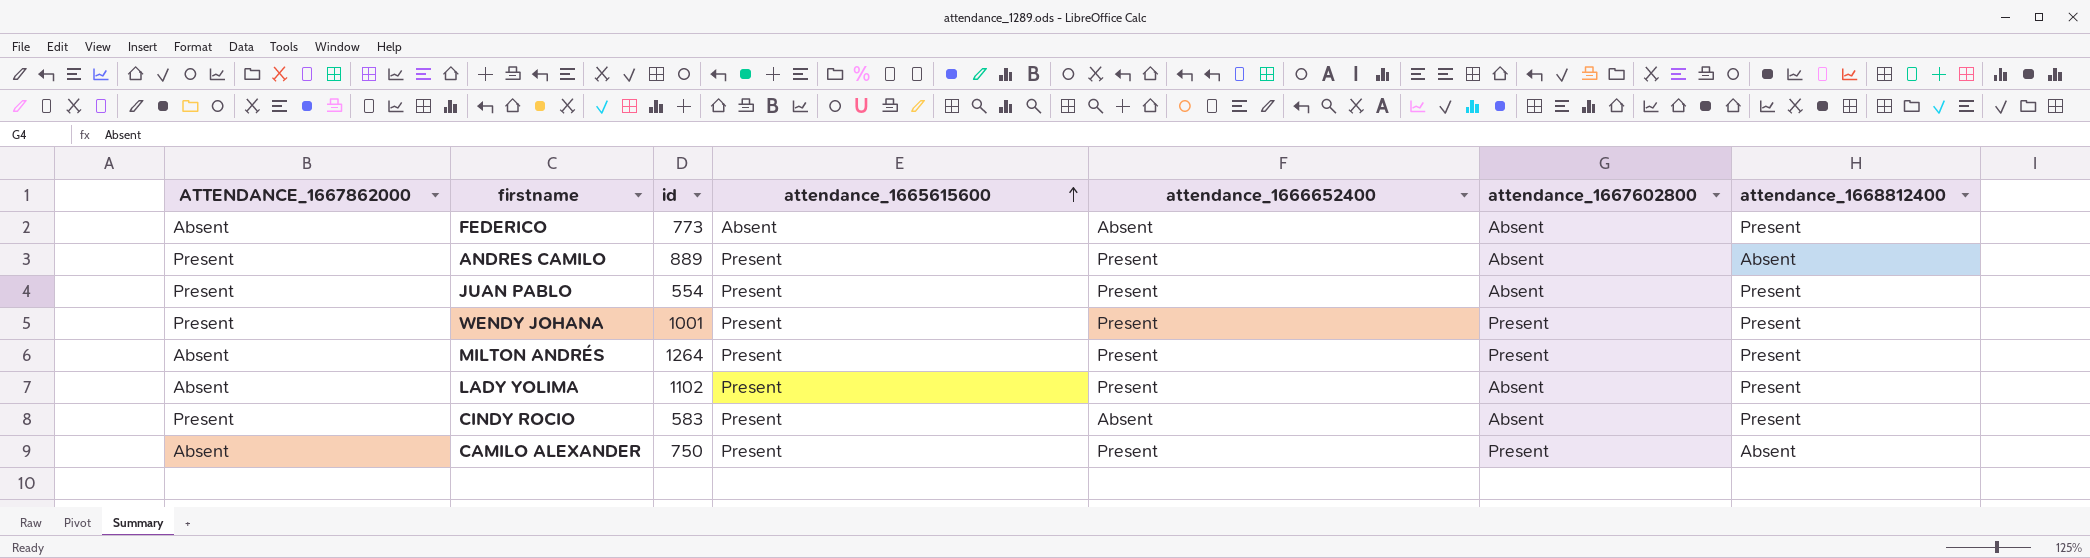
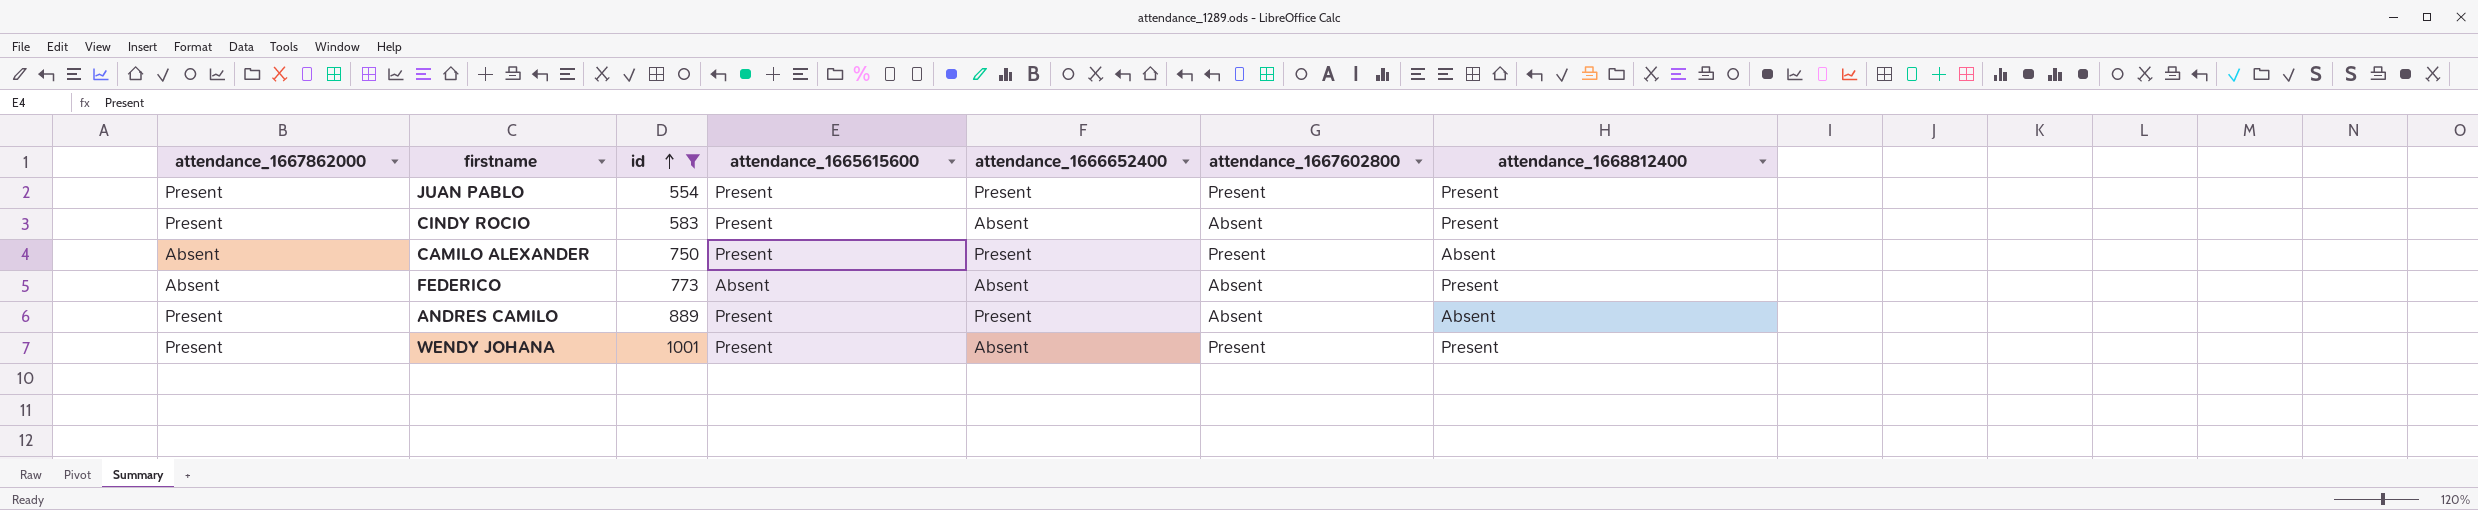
filter: none -> id <= 1001
row order: attendance_1665615600 ascending -> id ascending
column name: ATTENDANCE_1667862000 -> attendance_1667862000
JUAN PABLO | attendance_1667602800: Absent -> Present
WENDY JOHANA | attendance_1666652400: Present -> Absent

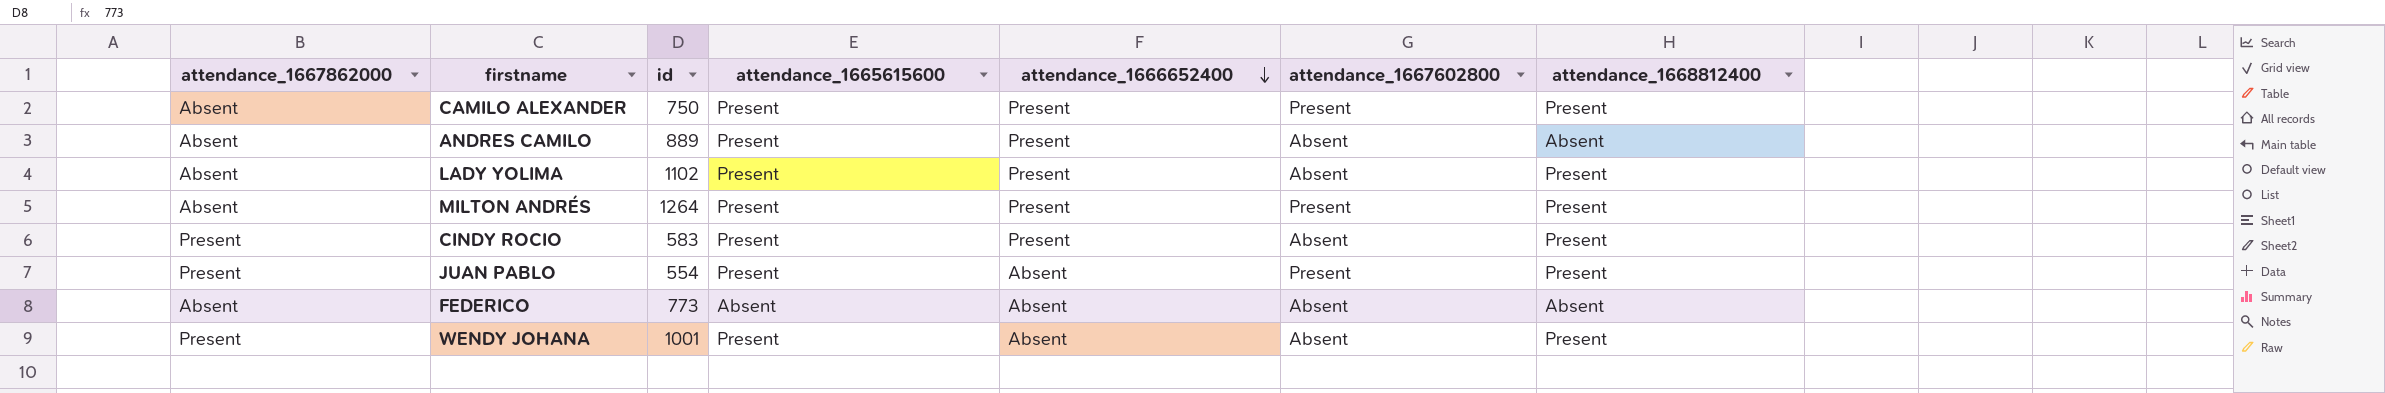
filter: id <= 1001 -> none
row order: id ascending -> attendance_1666652400 descending
CAMILO ALEXANDER | attendance_1668812400: Absent -> Present
ANDRES CAMILO | attendance_1667862000: Present -> Absent
CINDY ROCIO | attendance_1666652400: Absent -> Present
JUAN PABLO | attendance_1666652400: Present -> Absent
FEDERICO | attendance_1668812400: Present -> Absent
WENDY JOHANA | attendance_1667602800: Present -> Absent

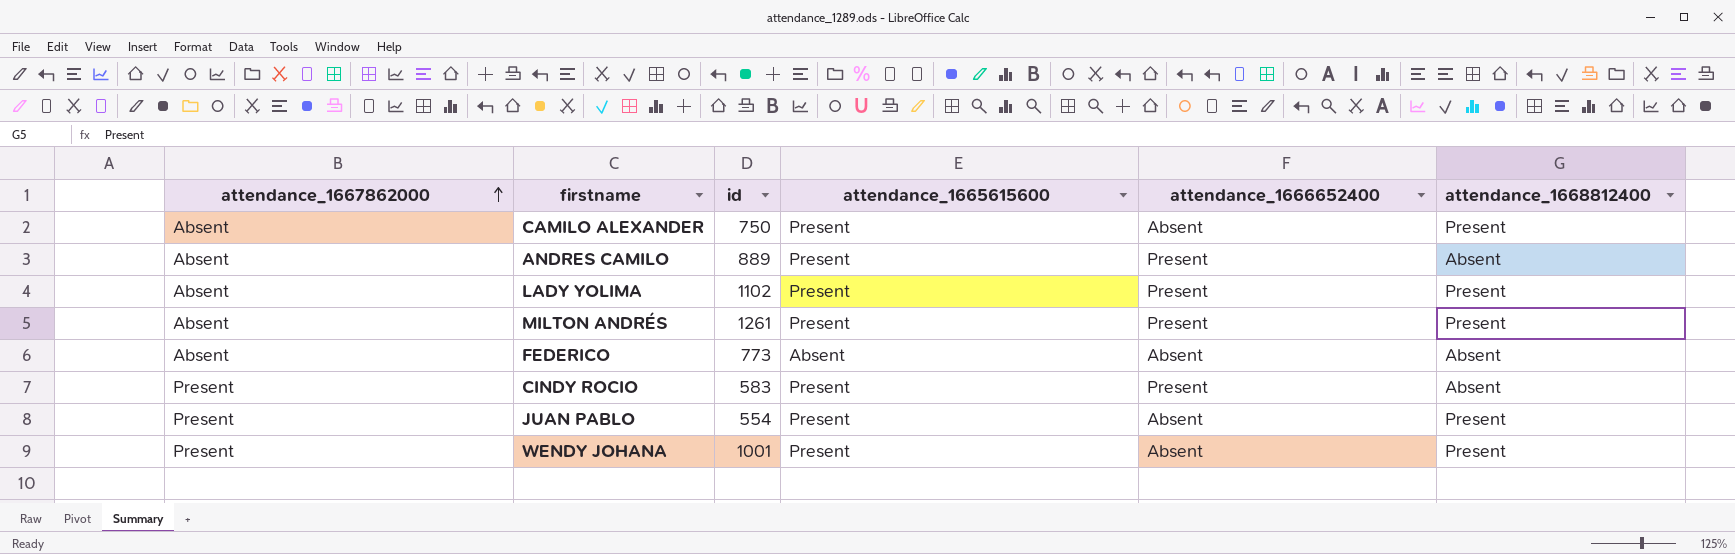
row order: attendance_1666652400 descending -> attendance_1667862000 ascending
column attendance_1667602800 | position: 6 -> none
CAMILO ALEXANDER | attendance_1666652400: Present -> Absent
MILTON ANDRÉS | id: 1264 -> 1261
CINDY ROCIO | attendance_1668812400: Present -> Absent

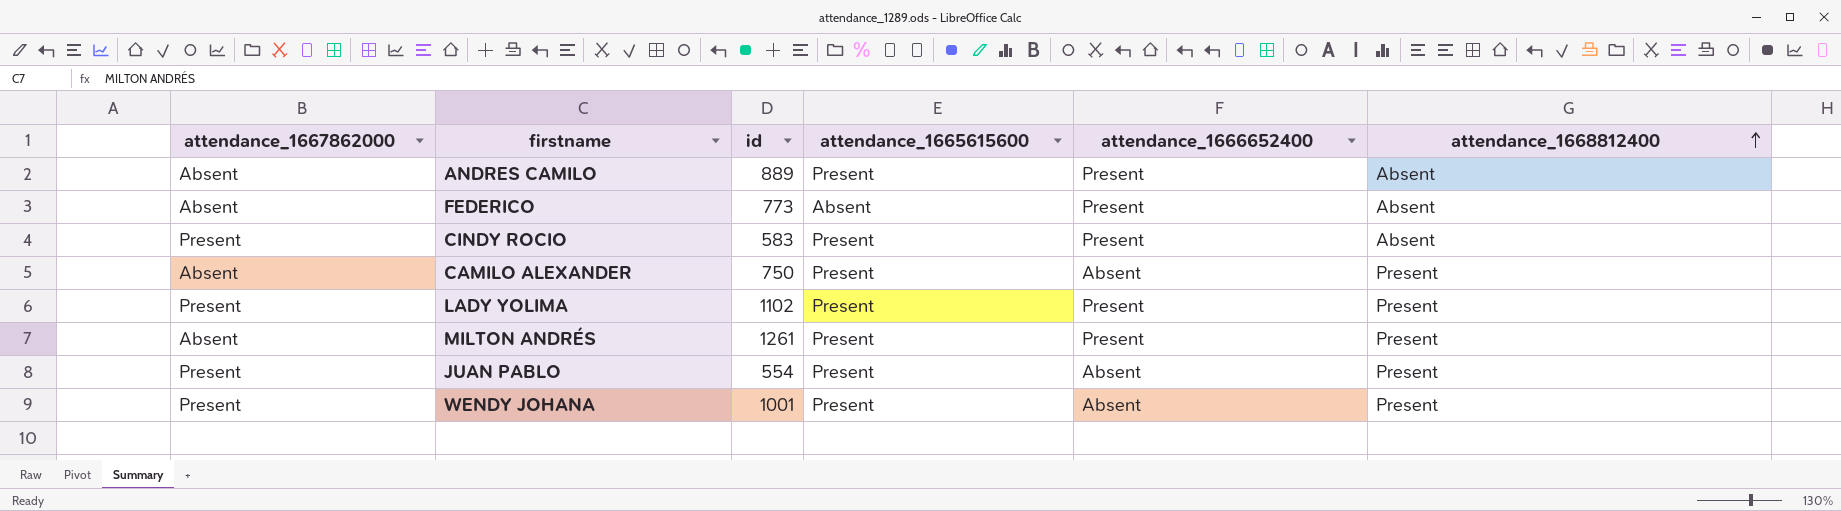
row order: attendance_1667862000 ascending -> attendance_1668812400 ascending
FEDERICO | attendance_1666652400: Absent -> Present
LADY YOLIMA | attendance_1667862000: Absent -> Present

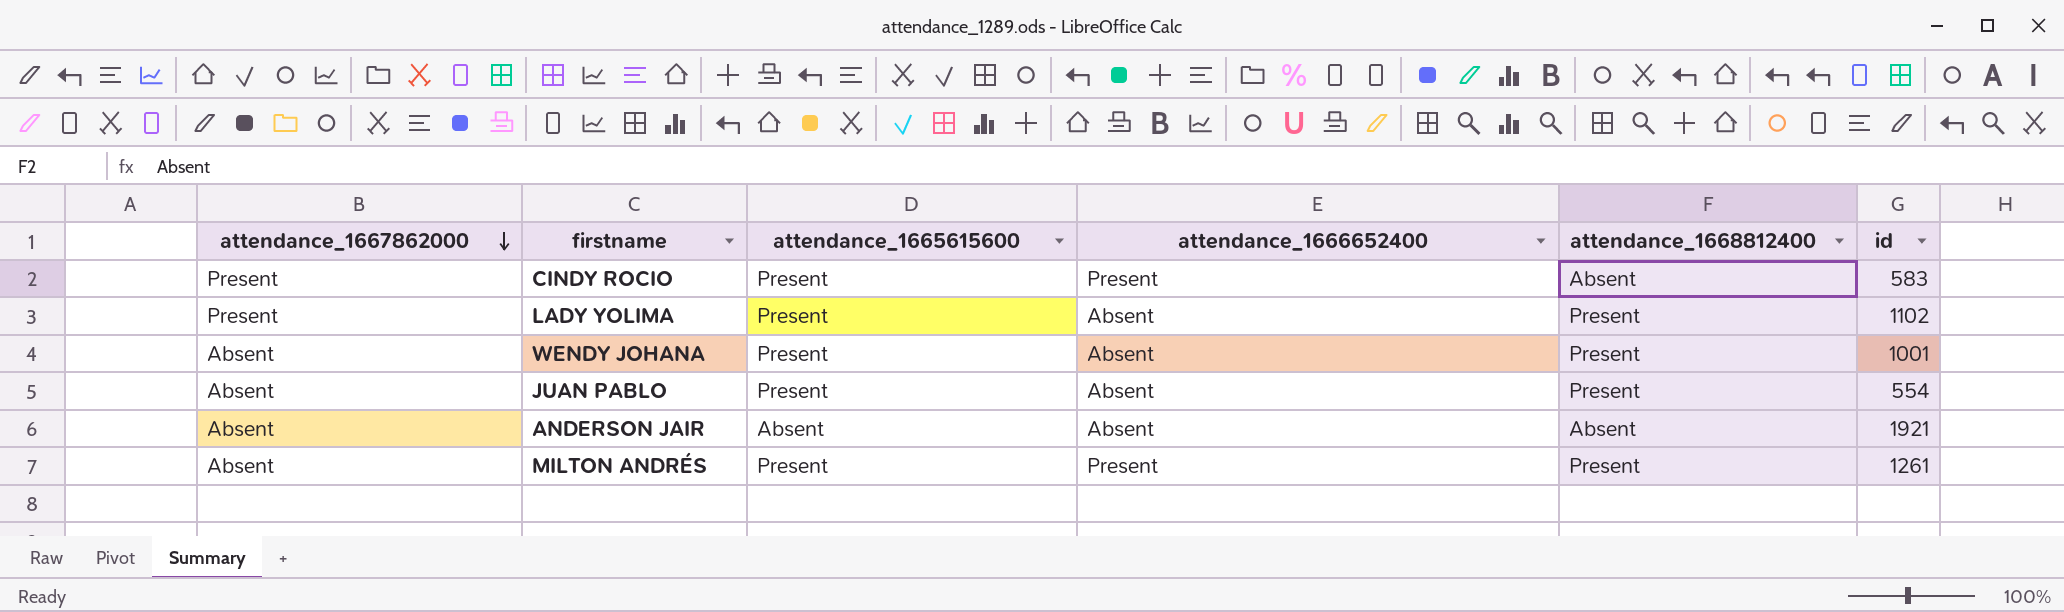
row order: attendance_1668812400 ascending -> attendance_1667862000 descending
column id | position: 3 -> 6
row ANDRES CAMILO: Absent | 889 | Present | Present | Absent -> none
row FEDERICO: Absent | 773 | Absent | Present | Absent -> none
row CAMILO ALEXANDER: Absent | 750 | Present | Absent | Present -> none
LADY YOLIMA | attendance_1666652400: Present -> Absent
WENDY JOHANA | attendance_1667862000: Present -> Absent
JUAN PABLO | attendance_1667862000: Present -> Absent
row ANDERSON JAIR: none -> Absent | Absent | Absent | Absent | 1921

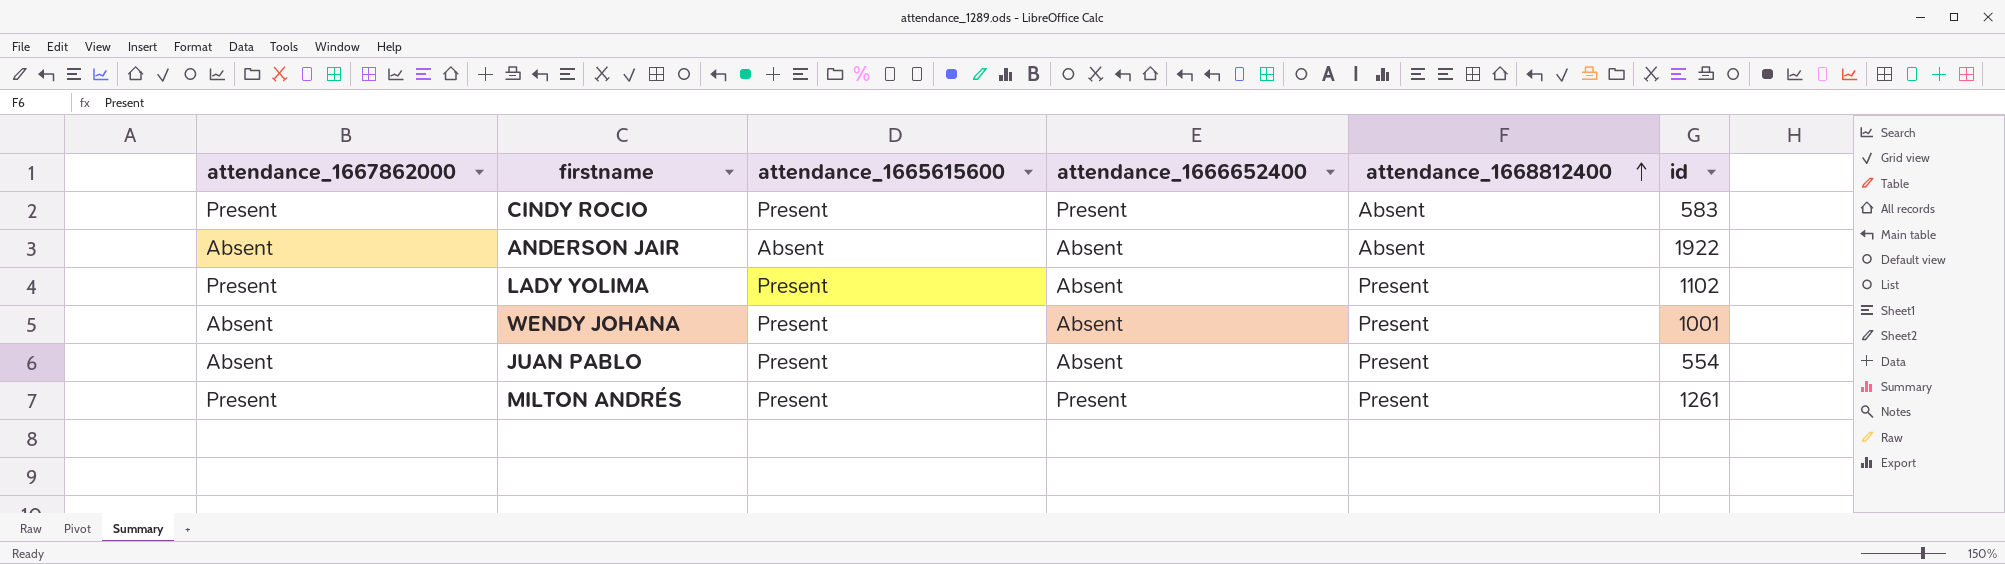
row order: attendance_1667862000 descending -> attendance_1668812400 ascending
ANDERSON JAIR | id: 1921 -> 1922
MILTON ANDRÉS | attendance_1667862000: Absent -> Present

